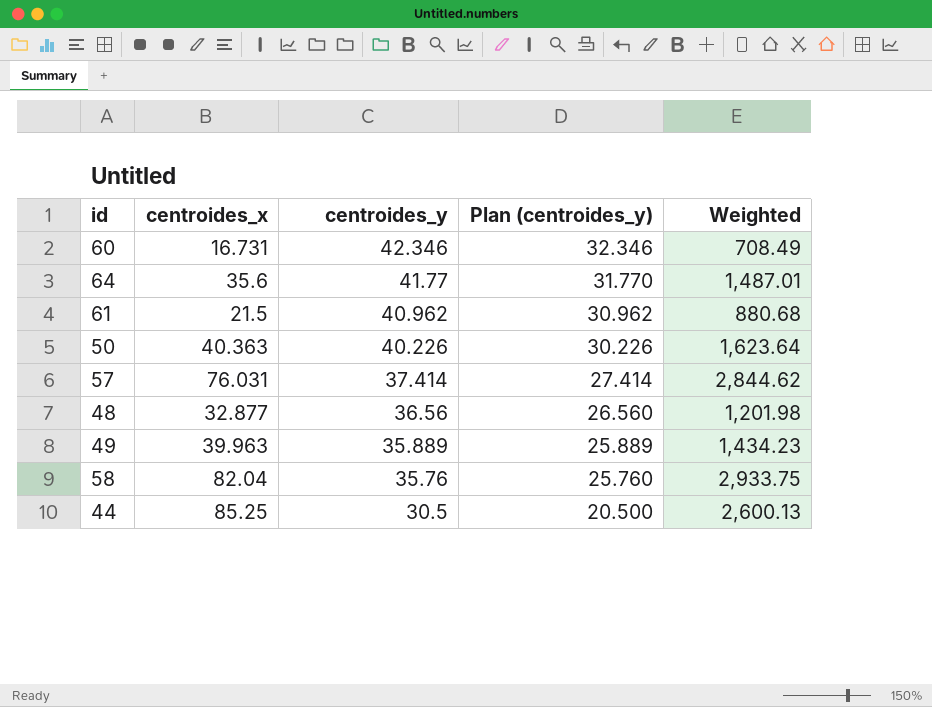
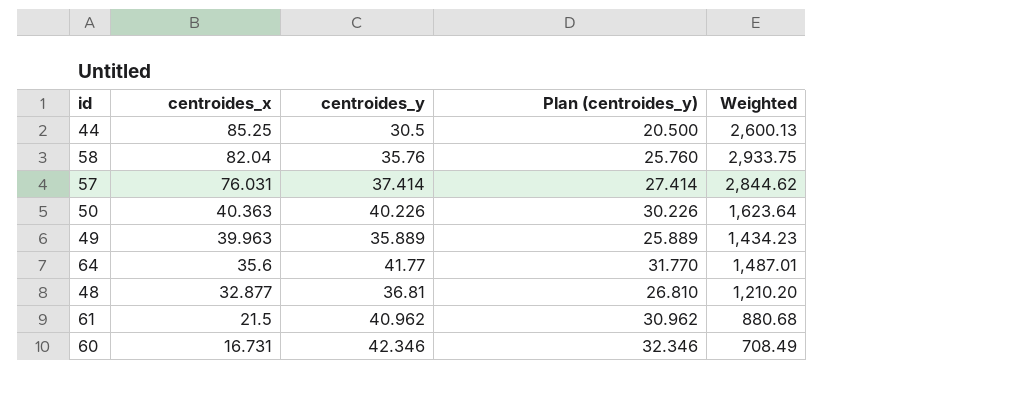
row order: centroides_y descending -> centroides_x descending
48 | centroides_y: 36.56 -> 36.81
48 | Plan (centroides_y): 26.560 -> 26.810
48 | Weighted: 1,201.98 -> 1,210.20

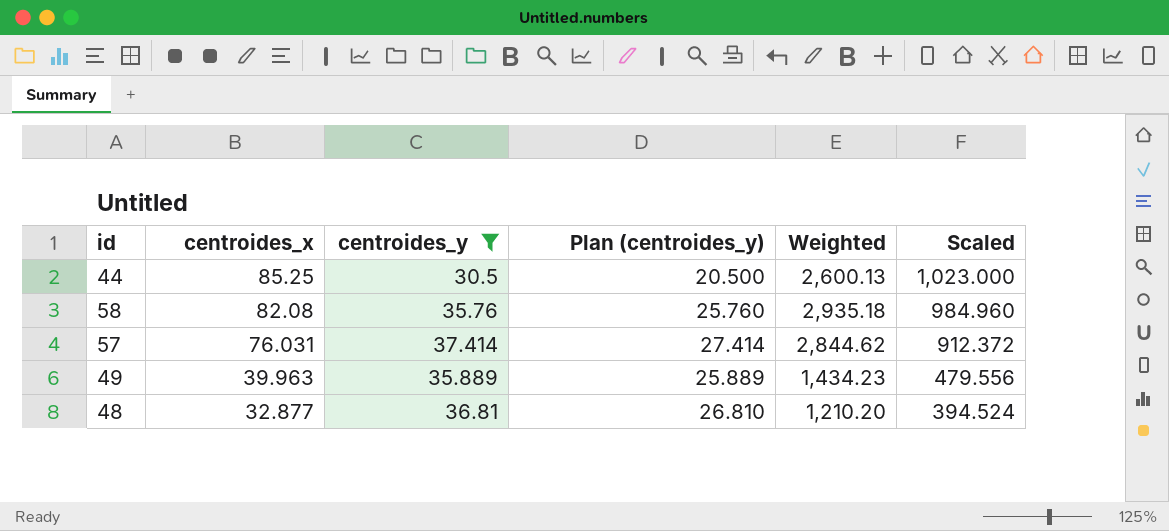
filter: none -> centroides_y <= 37.414
column Scaled | formula: none -> [centroides_x] * 12
58 | centroides_x: 82.04 -> 82.08
58 | Weighted: 2,933.75 -> 2,935.18

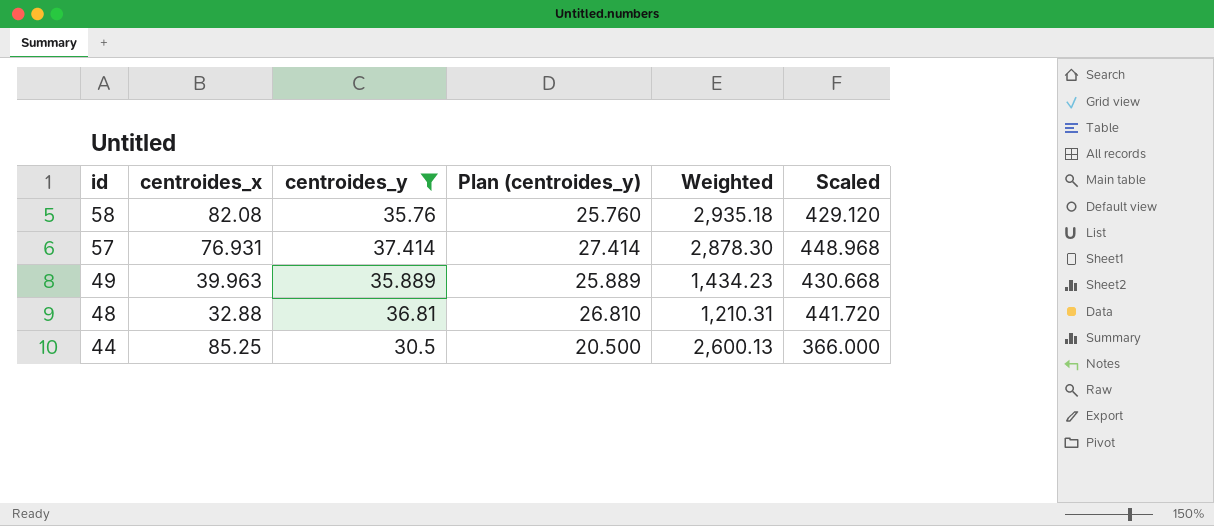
row order: centroides_x descending -> id descending
column Scaled | formula: [centroides_x] * 12 -> [centroides_y] * 12
57 | centroides_x: 76.031 -> 76.931
57 | Weighted: 2,844.62 -> 2,878.30
48 | centroides_x: 32.877 -> 32.88
48 | Weighted: 1,210.20 -> 1,210.31

